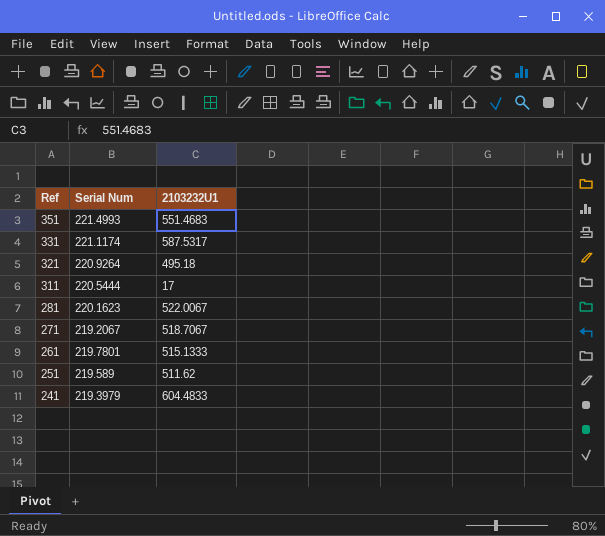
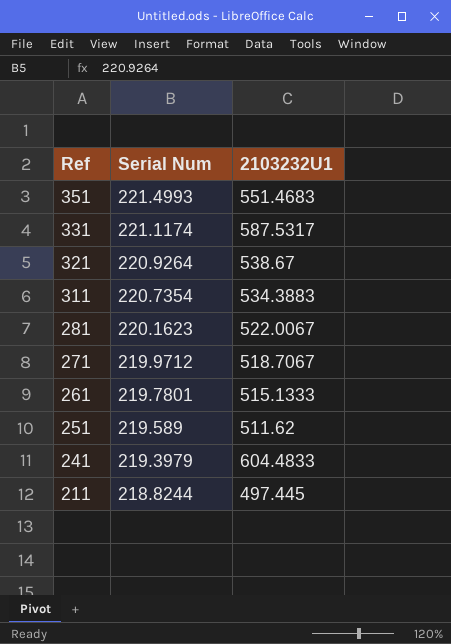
321 | 2103232U1: 495.18 -> 538.67
311 | Serial Num: 220.5444 -> 220.7354
311 | 2103232U1: 17 -> 534.3883
271 | Serial Num: 219.2067 -> 219.9712
row 211: none -> 218.8244 | 497.445

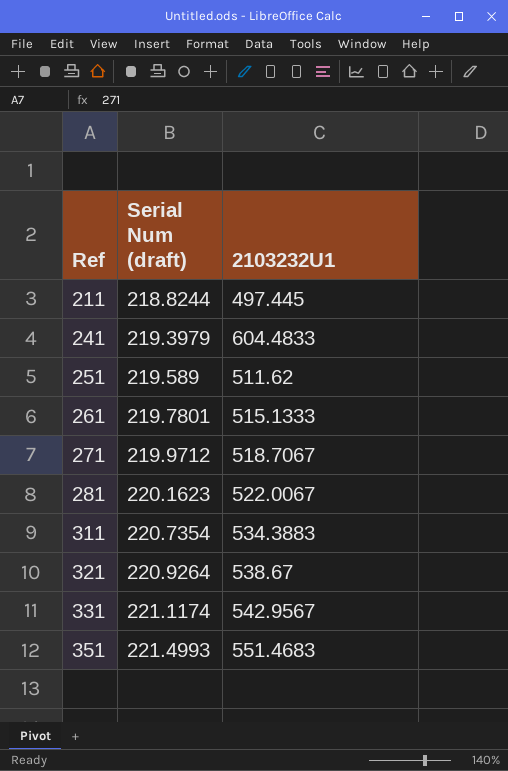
row order: Ref descending -> Ref ascending
column name: Serial Num -> Serial Num (draft)
331 | 2103232U1: 587.5317 -> 542.9567

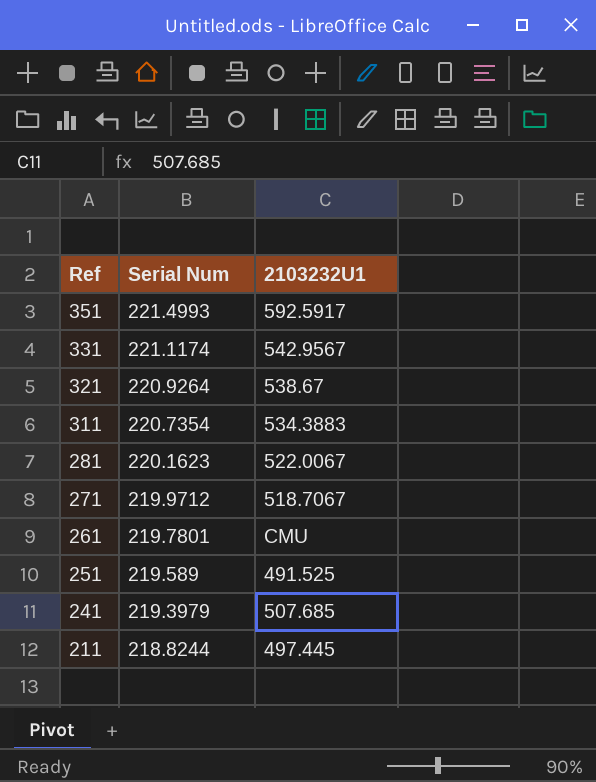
row order: Ref ascending -> Ref descending
column name: Serial Num (draft) -> Serial Num
351 | 2103232U1: 551.4683 -> 592.5917
261 | 2103232U1: 515.1333 -> CMU
251 | 2103232U1: 511.62 -> 491.525
241 | 2103232U1: 604.4833 -> 507.685

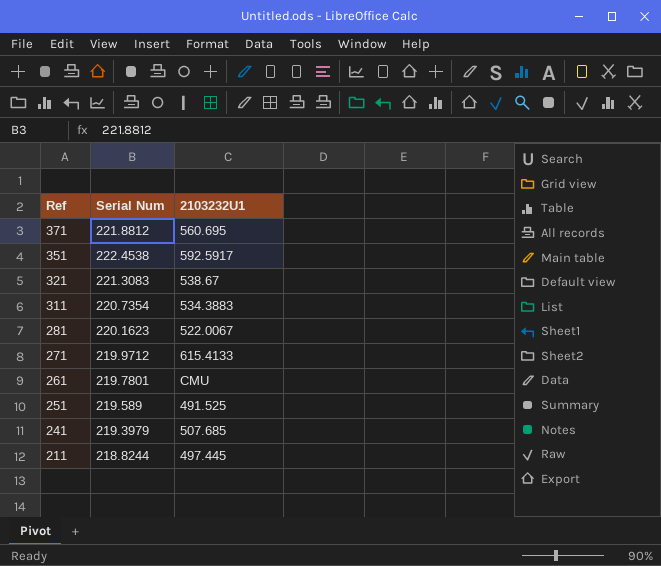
row 331: 221.1174 | 542.9567 -> none
row 371: none -> 221.8812 | 560.695
351 | Serial Num: 221.4993 -> 222.4538
321 | Serial Num: 220.9264 -> 221.3083
271 | 2103232U1: 518.7067 -> 615.4133

